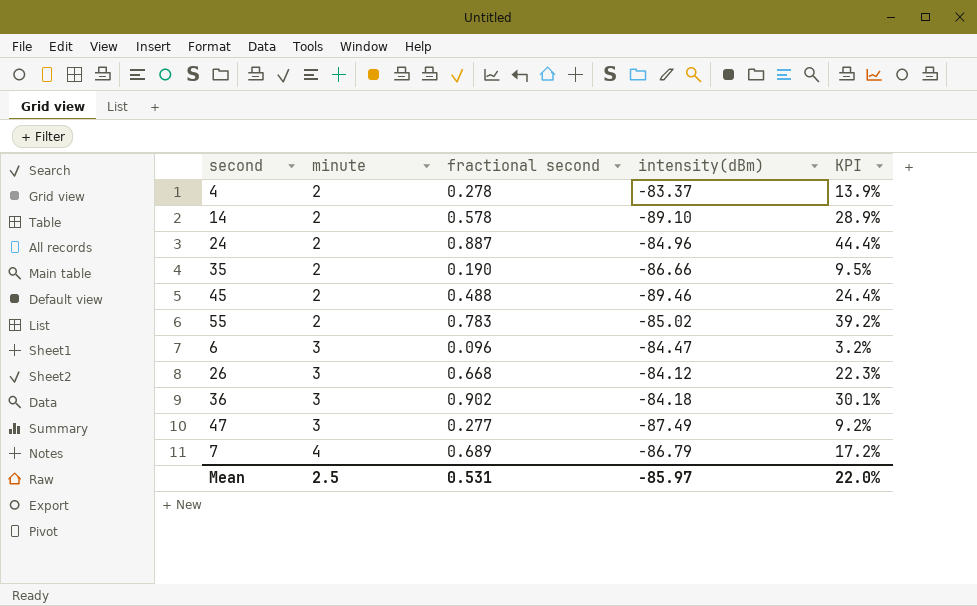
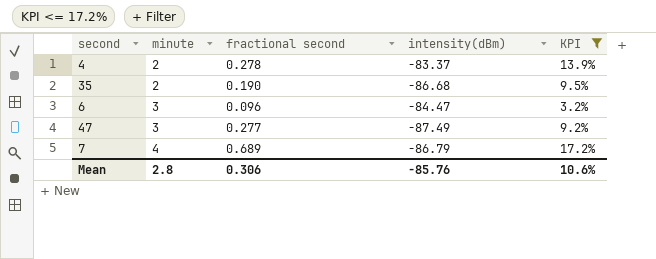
filter: none -> KPI <= 17.2%
35 | intensity(dBm): -86.66 -> -86.68
Mean | minute: 2.5 -> 2.8
Mean | fractional second: 0.531 -> 0.306
Mean | intensity(dBm): -85.97 -> -85.76
Mean | KPI: 22.0% -> 10.6%

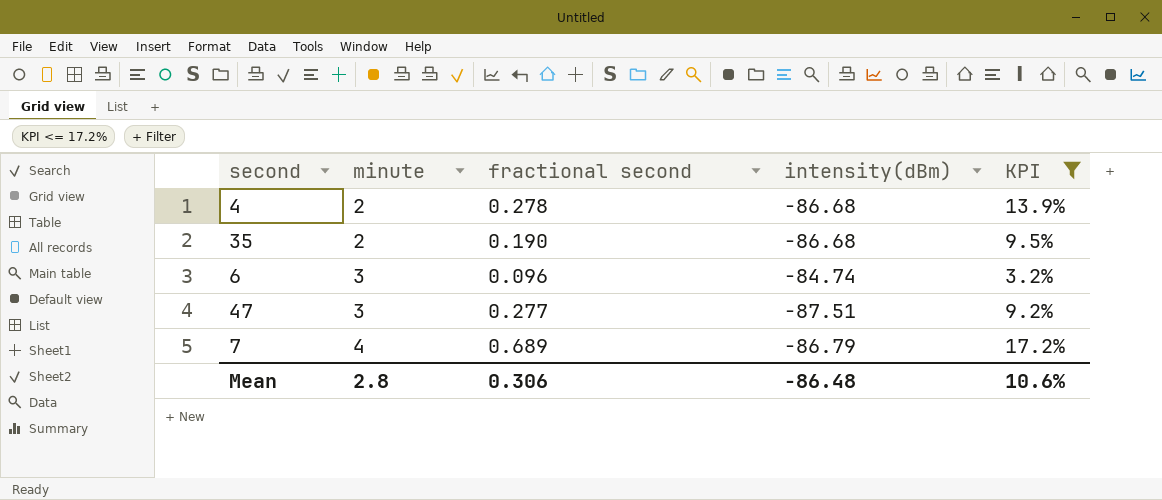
4 | intensity(dBm): -83.37 -> -86.68
6 | intensity(dBm): -84.47 -> -84.74
47 | intensity(dBm): -87.49 -> -87.51
Mean | intensity(dBm): -85.76 -> -86.48

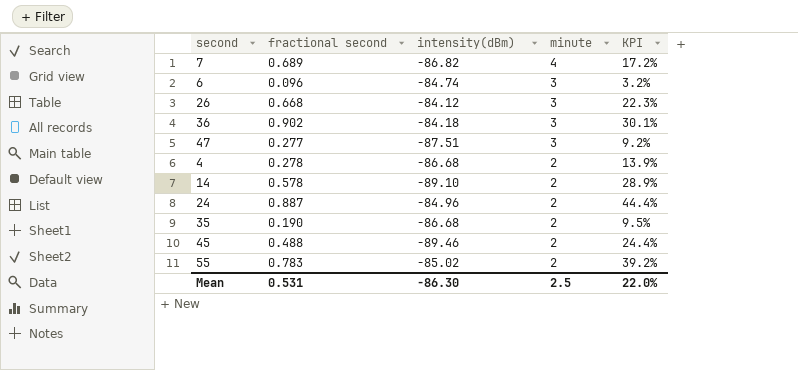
filter: KPI <= 17.2% -> none
row order: minute ascending -> minute descending
column minute | position: 2 -> 4
7 | intensity(dBm): -86.79 -> -86.82
Mean | fractional second: 0.306 -> 0.531
Mean | intensity(dBm): -86.48 -> -86.30
Mean | minute: 2.8 -> 2.5
Mean | KPI: 10.6% -> 22.0%

